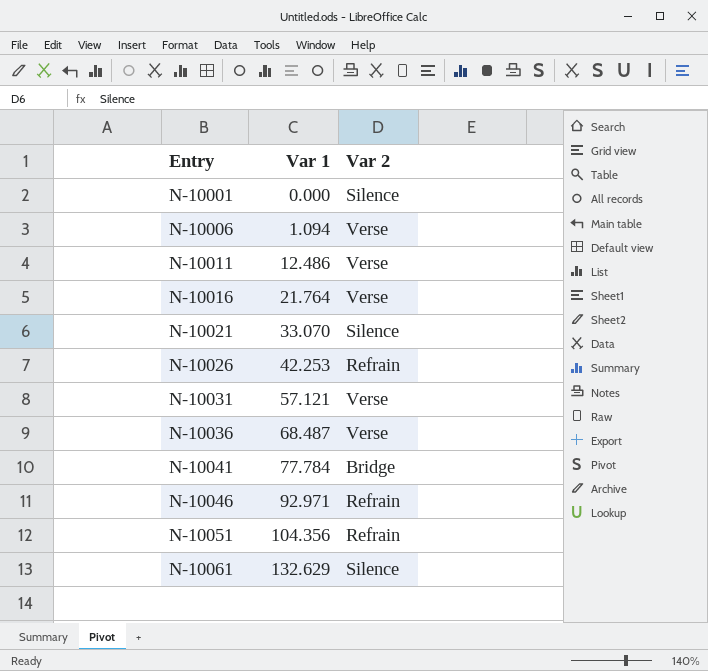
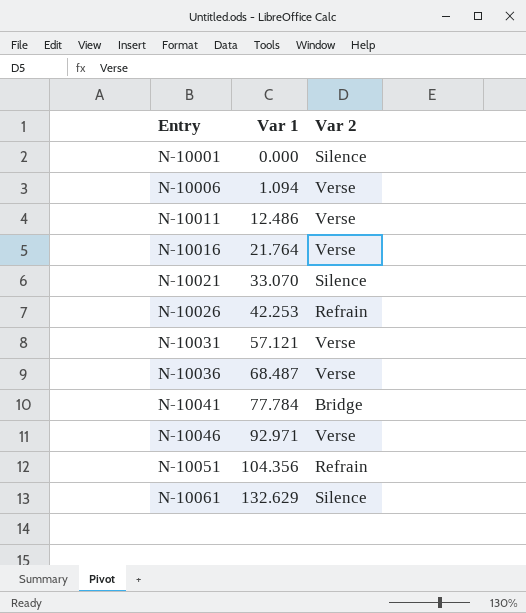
N-10046 | Var 2: Refrain -> Verse

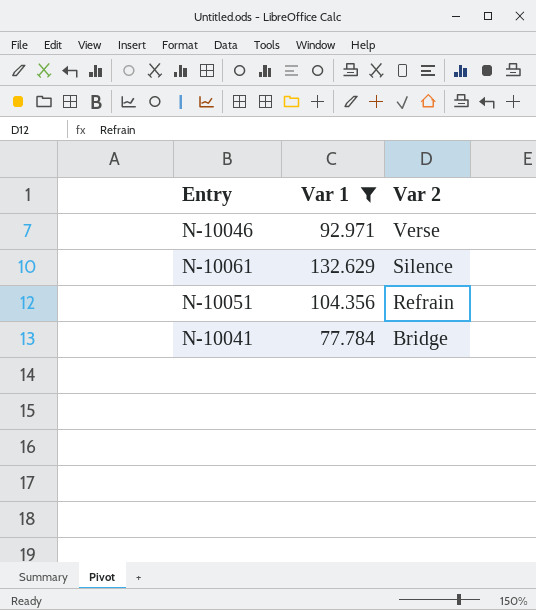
filter: none -> Var 1 >= 77.784
row order: Entry ascending -> Var 2 descending

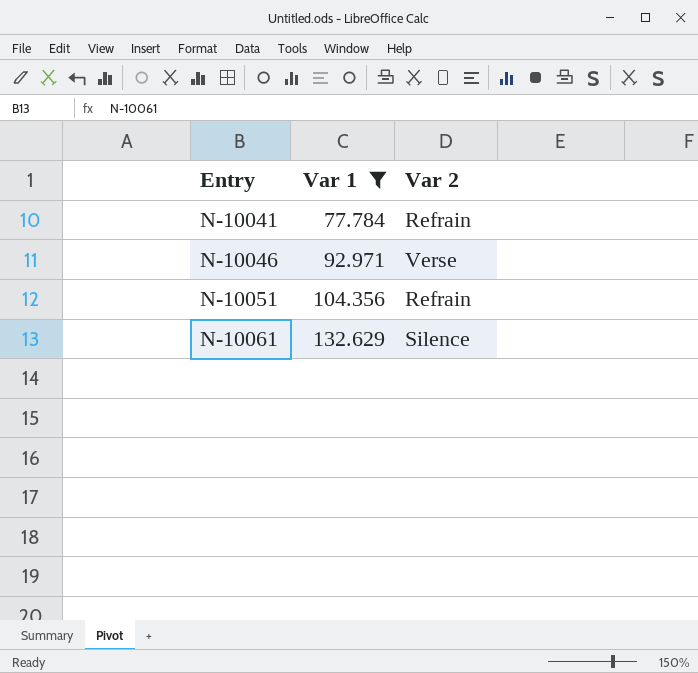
row order: Var 2 descending -> Entry ascending
N-10041 | Var 2: Bridge -> Refrain

